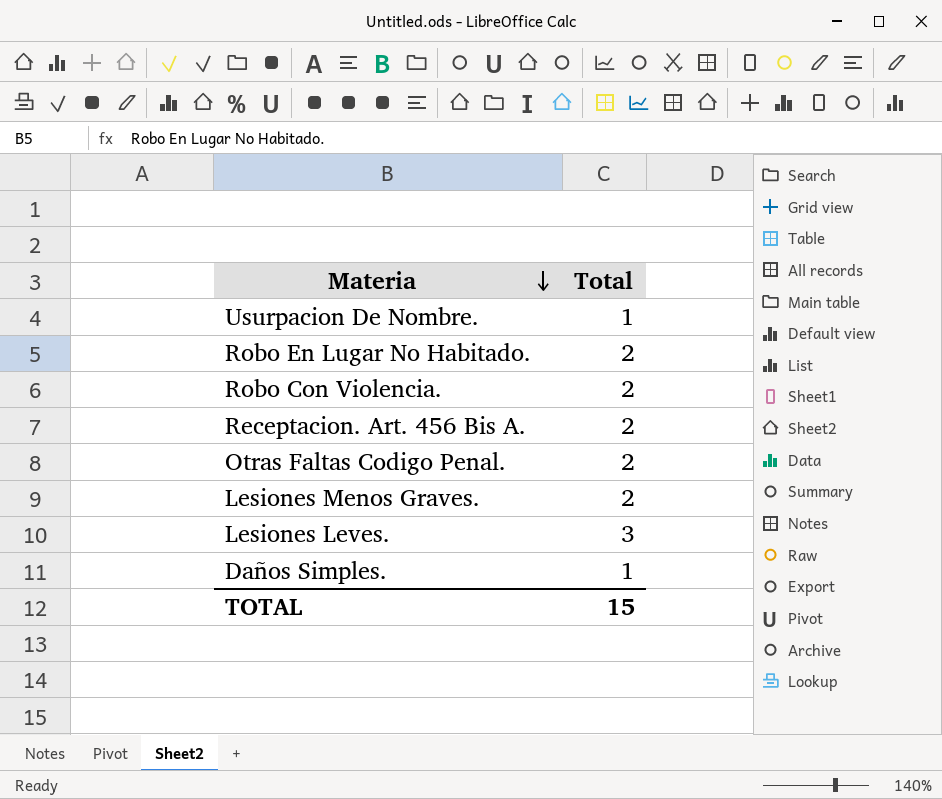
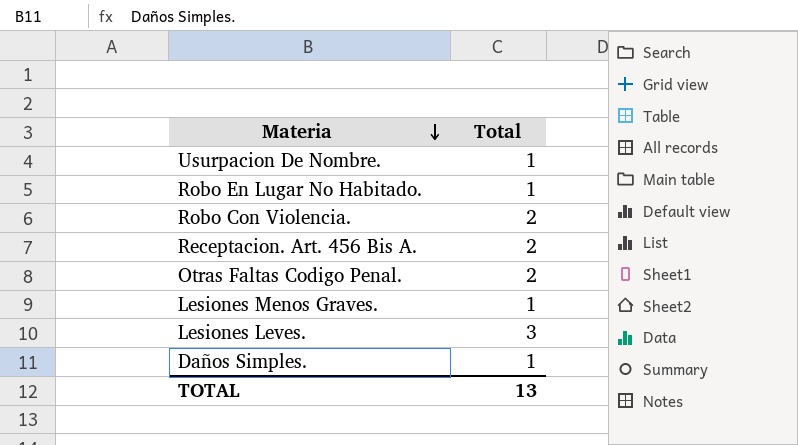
Robo En Lugar No Habitado. | Total: 2 -> 1
Lesiones Menos Graves. | Total: 2 -> 1
TOTAL | Total: 15 -> 13

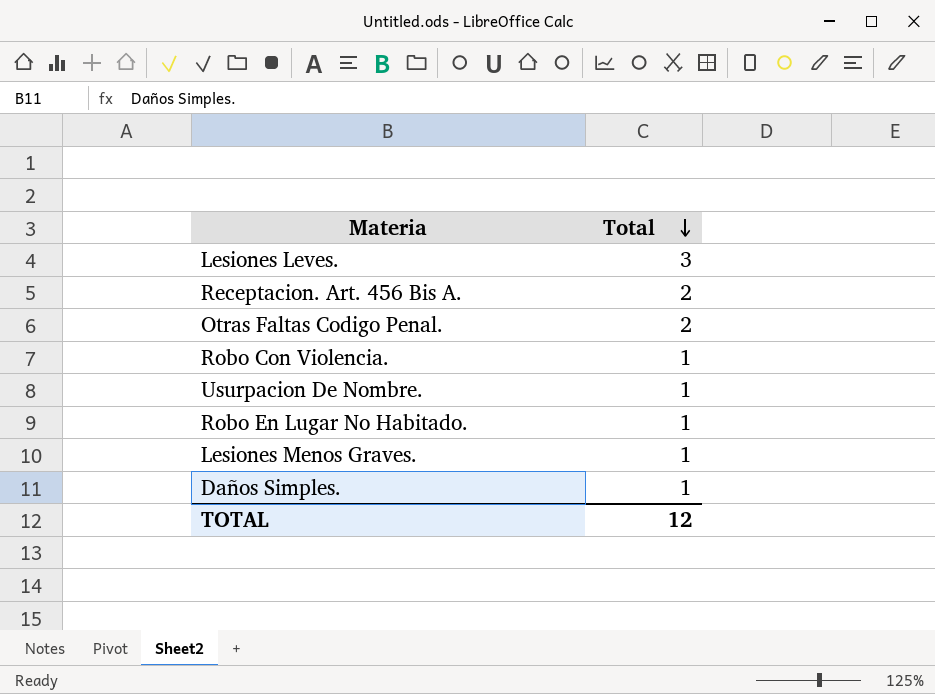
row order: Materia descending -> Total descending
Robo Con Violencia. | Total: 2 -> 1
TOTAL | Total: 13 -> 12

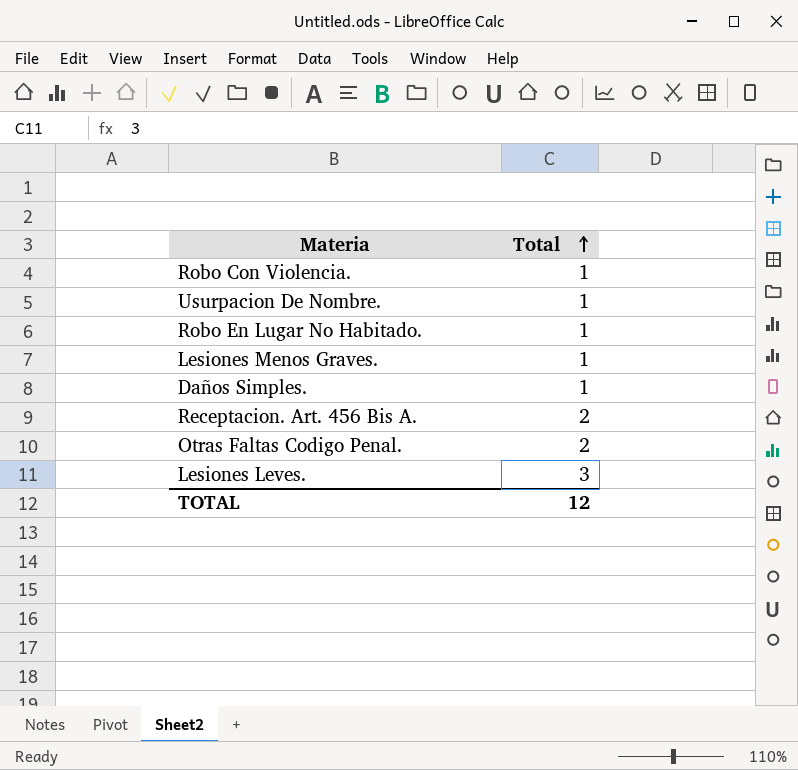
row order: Total descending -> Total ascending

